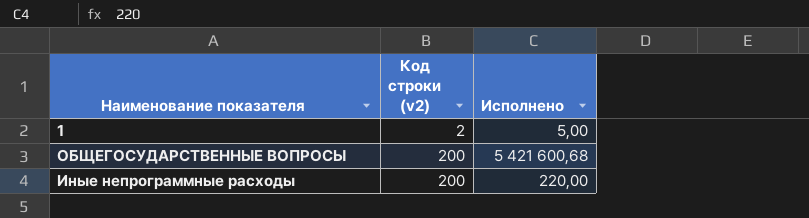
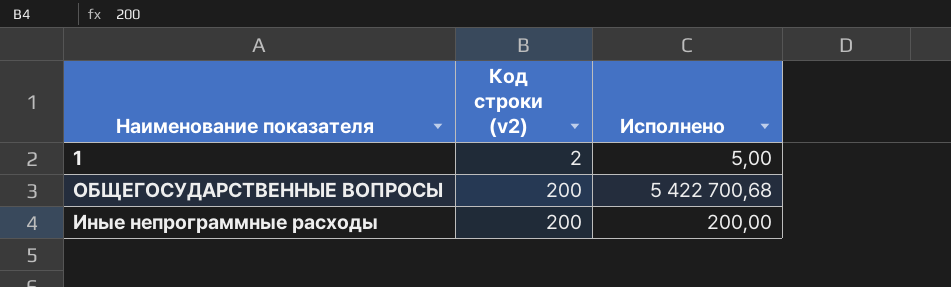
ОБЩЕГОСУДАРСТВЕННЫЕ ВОПРОСЫ | Исполнено: 5 421 600,68 -> 5 422 700,68
Иные непрограммные расходы | Исполнено: 220,00 -> 200,00

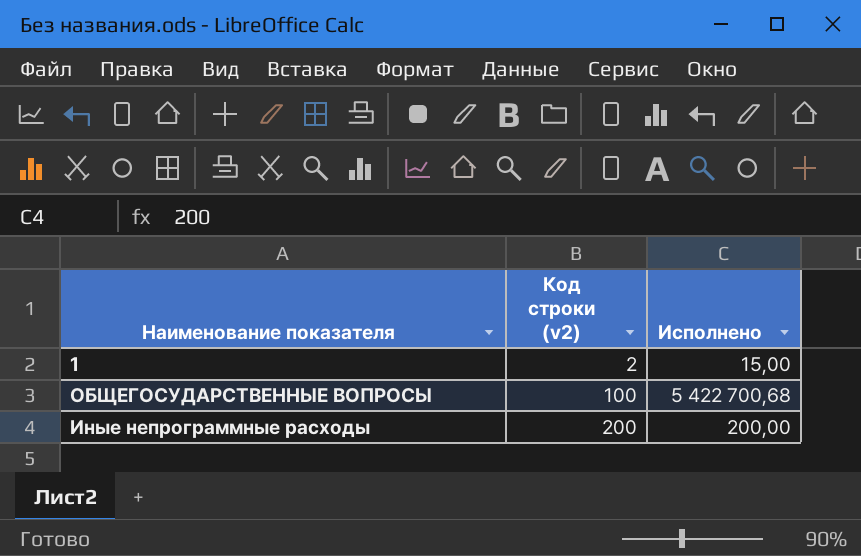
1 | Исполнено: 5,00 -> 15,00
ОБЩЕГОСУДАРСТВЕННЫЕ ВОПРОСЫ | Код строки (v2): 200 -> 100

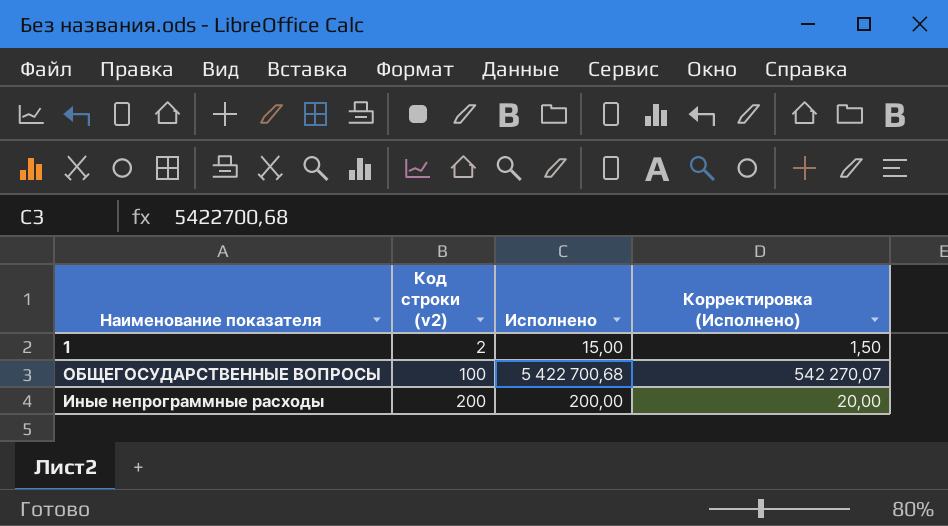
column Корректировка (Исполнено) | formula: none -> [Исполнено] * 0,1

